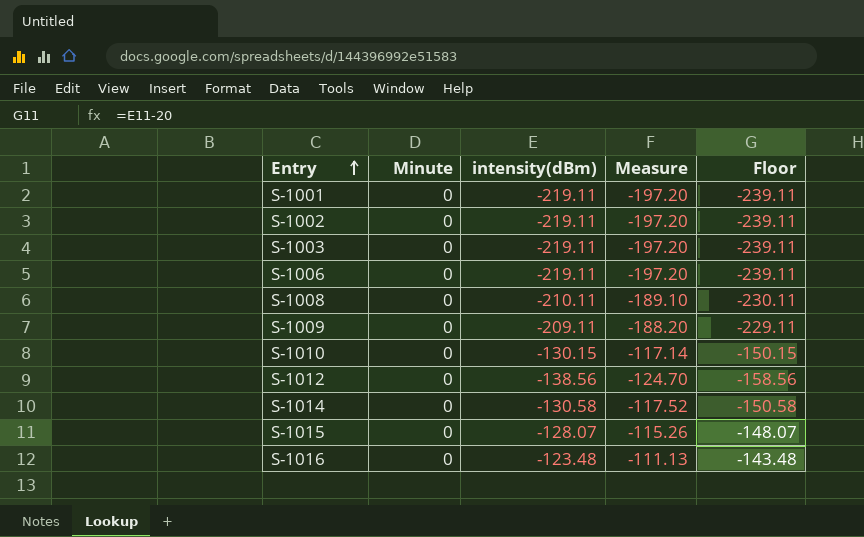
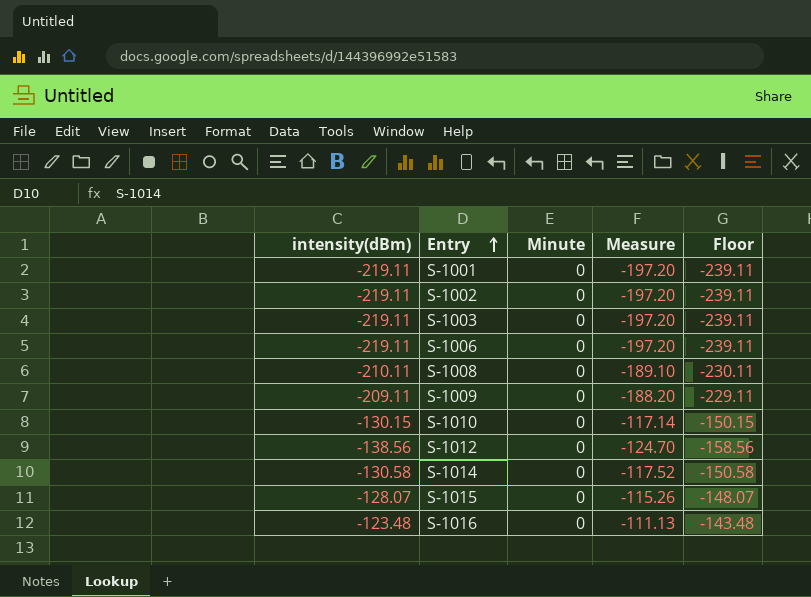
column intensity(dBm) | position: 3 -> 1

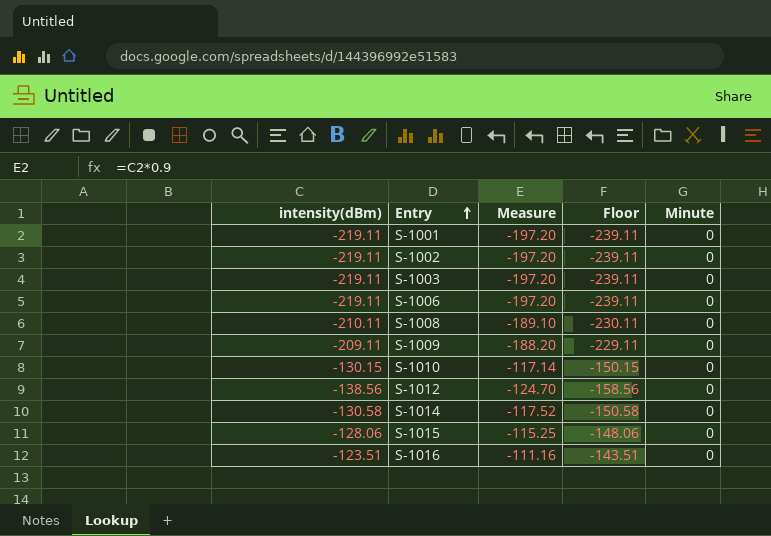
column Minute | position: 3 -> 5
S-1015 | intensity(dBm): -128.07 -> -128.06
S-1015 | Measure: -115.26 -> -115.25
S-1015 | Floor: -148.07 -> -148.06
S-1016 | intensity(dBm): -123.48 -> -123.51
S-1016 | Measure: -111.13 -> -111.16
S-1016 | Floor: -143.48 -> -143.51

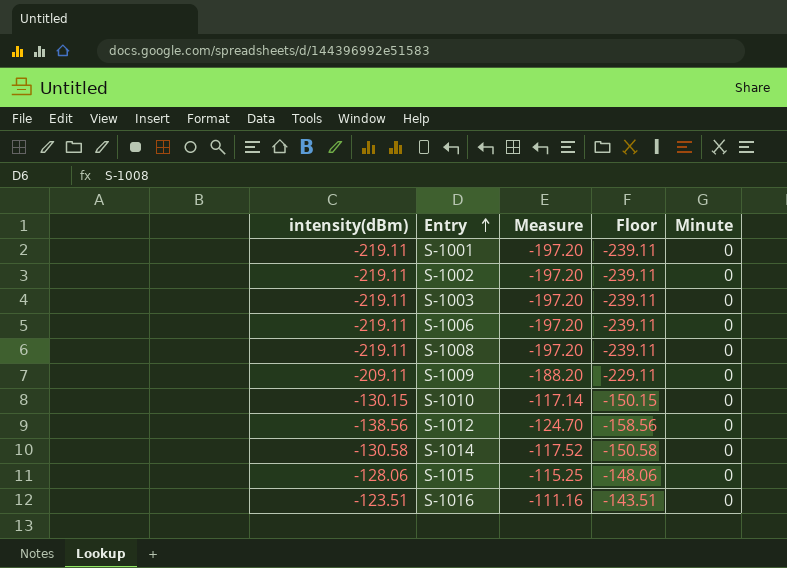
S-1008 | intensity(dBm): -210.11 -> -219.11
S-1008 | Measure: -189.10 -> -197.20
S-1008 | Floor: -230.11 -> -239.11

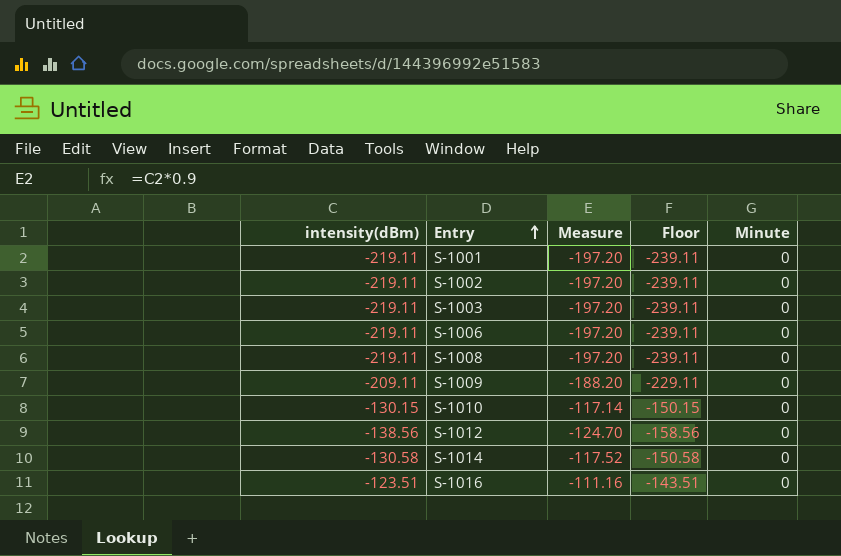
row S-1015: -128.06 | -115.25 | -148.06 | 0 -> none

